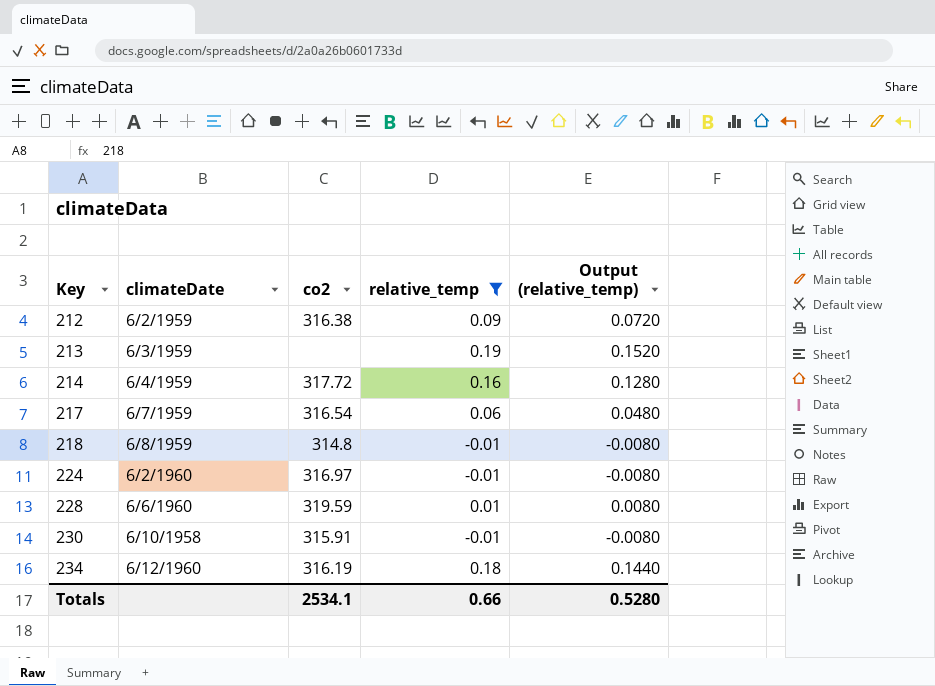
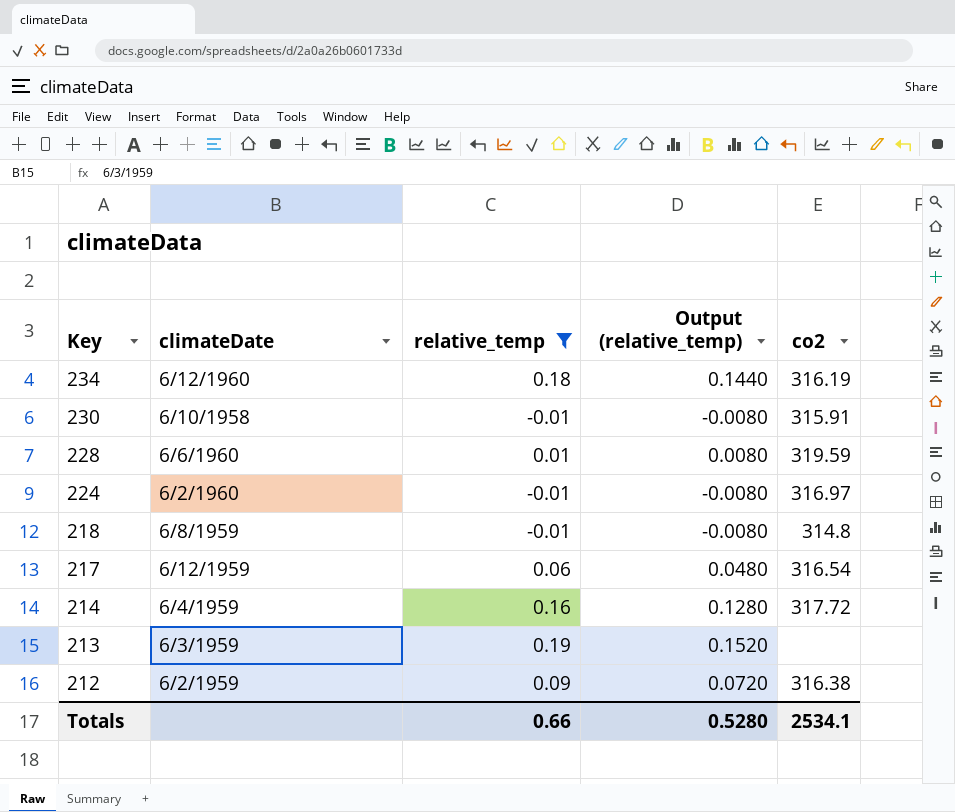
row order: Key ascending -> Key descending
column co2 | position: 3 -> 5
217 | climateDate: 6/7/1959 -> 6/12/1959

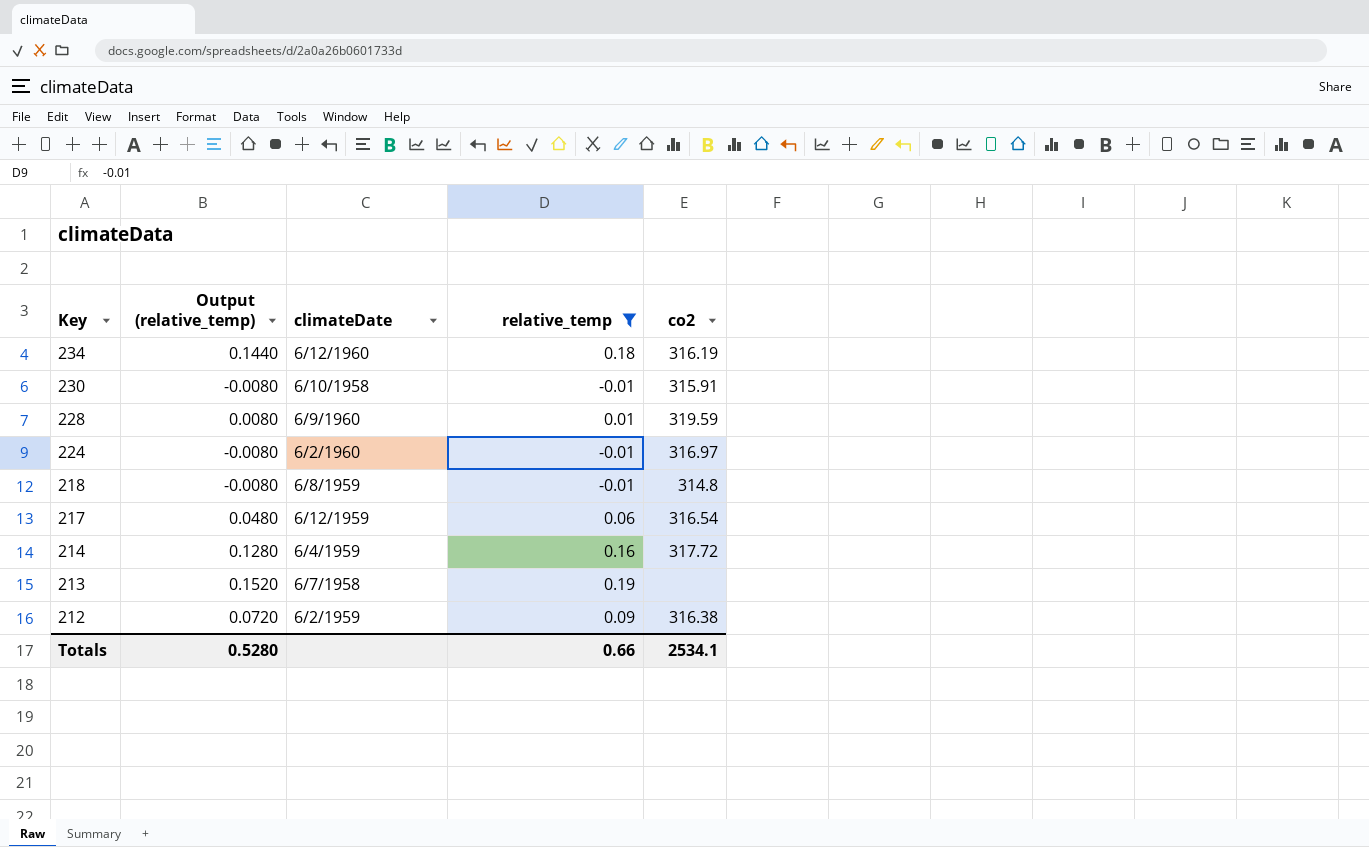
column Output (relative_temp) | position: 4 -> 2
228 | climateDate: 6/6/1960 -> 6/9/1960
213 | climateDate: 6/3/1959 -> 6/7/1958

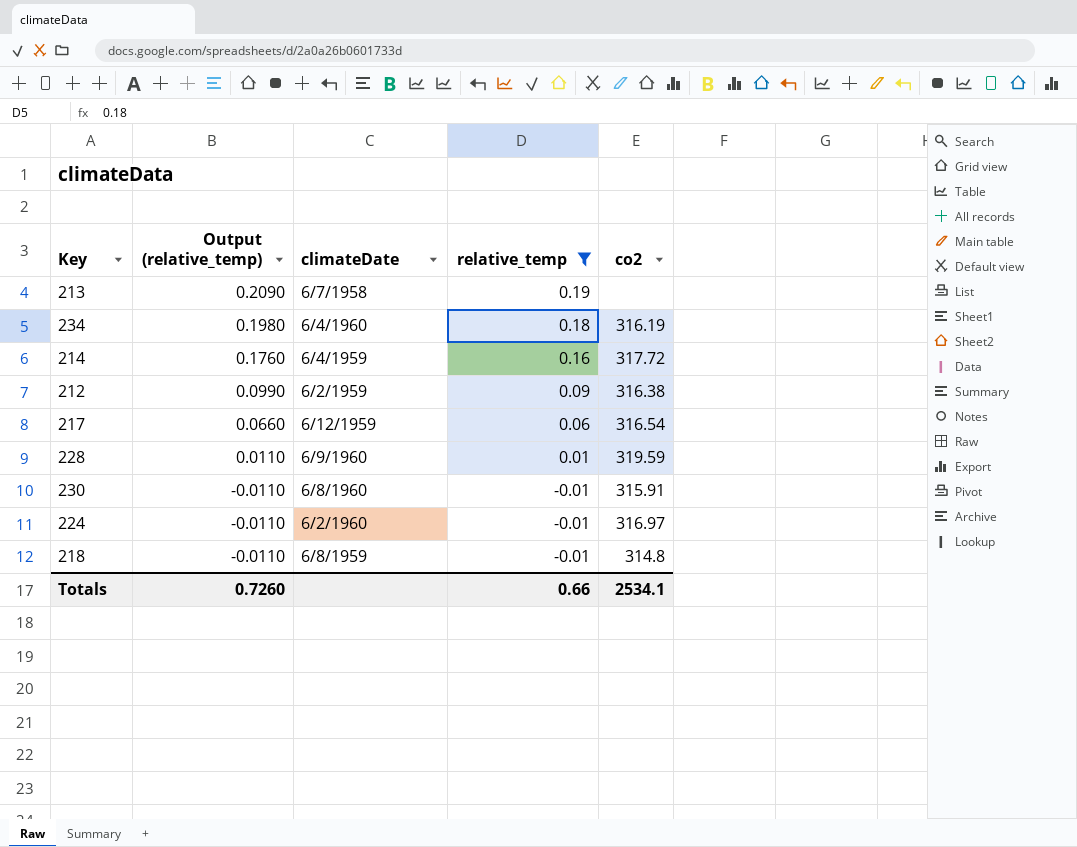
row order: Key descending -> Output (relative_temp) descending
column Output (relative_temp) | formula: [relative_temp] * 0.8 -> [relative_temp] * 1.1
234 | climateDate: 6/12/1960 -> 6/4/1960
230 | climateDate: 6/10/1958 -> 6/8/1960
Totals | Output (relative_temp): 0.5280 -> 0.7260

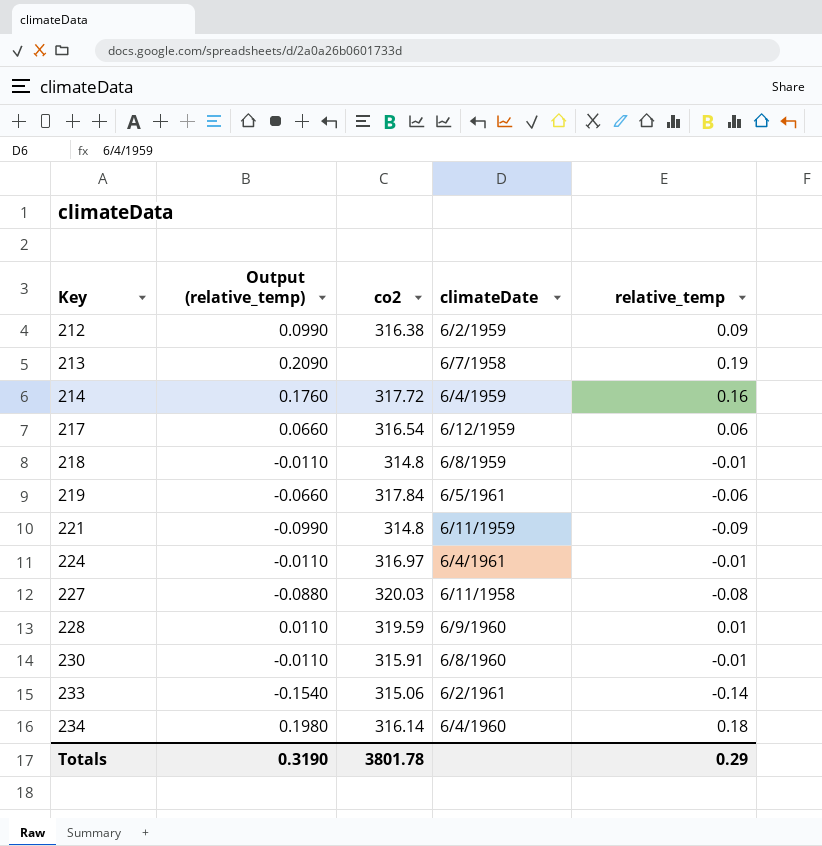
filter: relative_temp >= -0.01 -> none
row order: Output (relative_temp) descending -> Key ascending
column co2 | position: 5 -> 3
224 | climateDate: 6/2/1960 -> 6/4/1961
234 | co2: 316.19 -> 316.14
Totals | Output (relative_temp): 0.7260 -> 0.3190
Totals | co2: 2534.1 -> 3801.78
Totals | relative_temp: 0.66 -> 0.29

